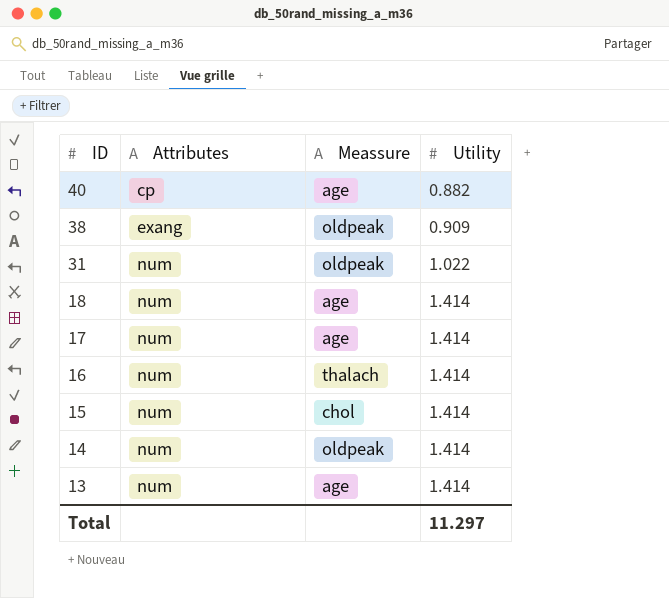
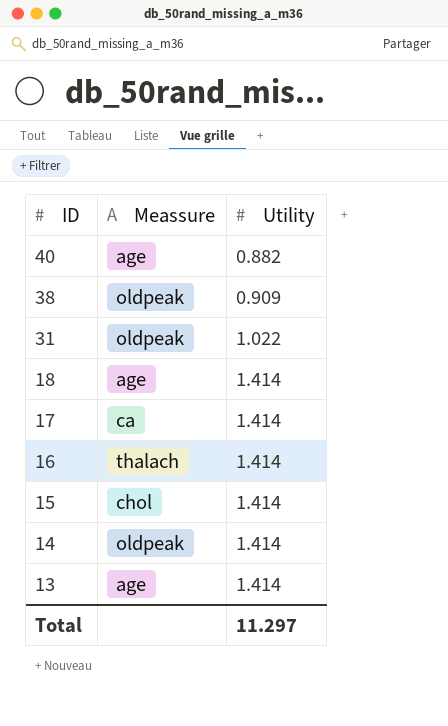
column Attributes | position: 2 -> none
17 | Meassure: age -> ca

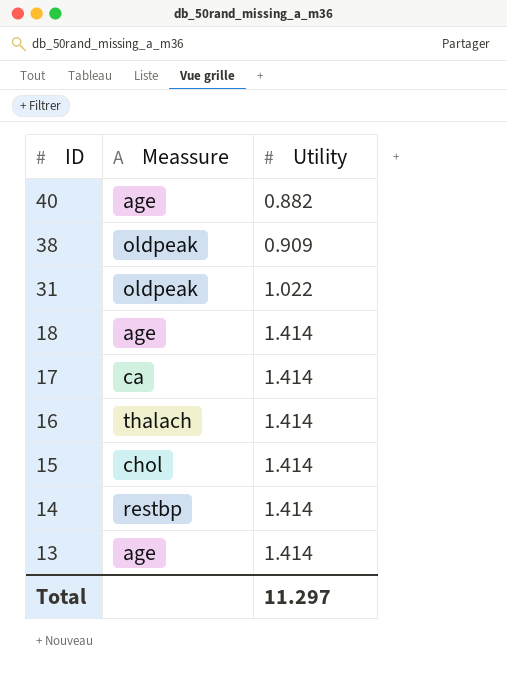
14 | Meassure: oldpeak -> restbp

